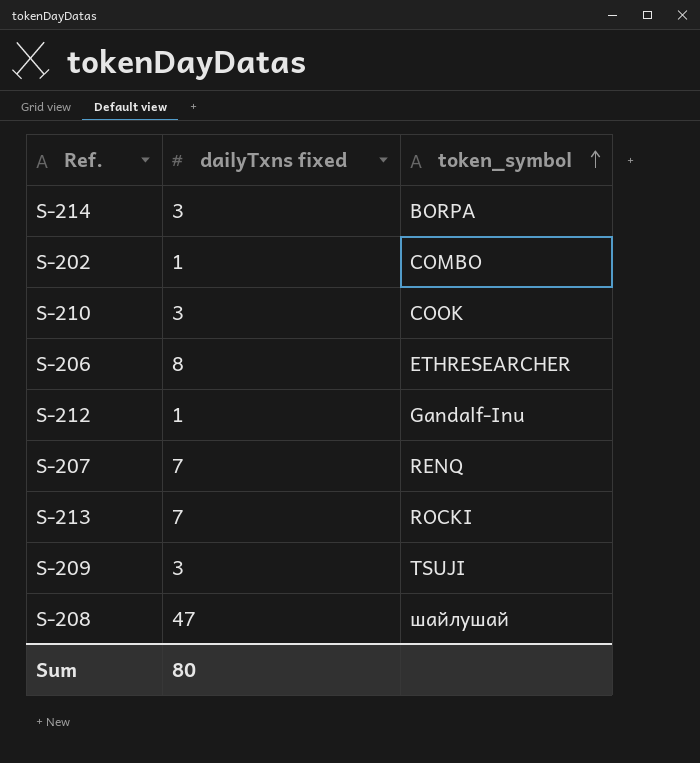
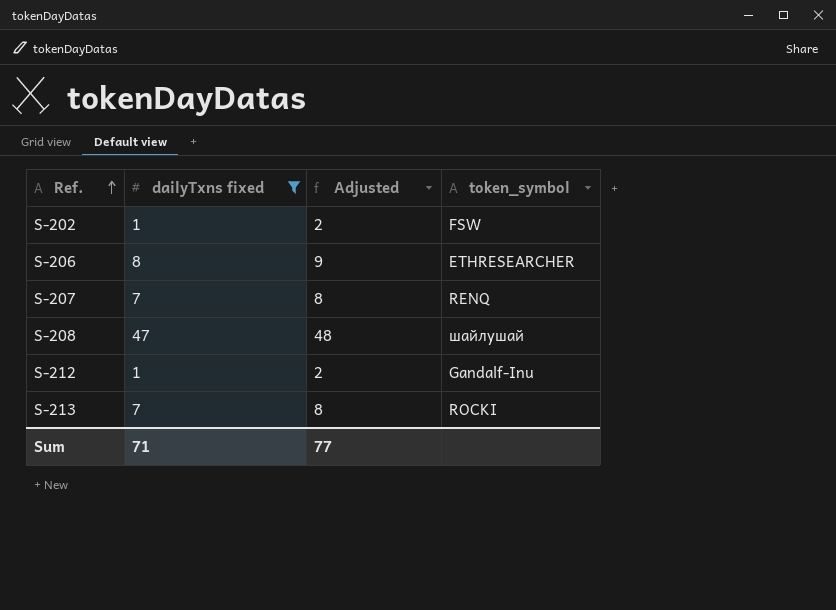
filter: none -> dailyTxns fixed != 3
row order: token_symbol ascending -> Ref. ascending
column Adjusted | formula: none -> [dailyTxns fixed] + 1
S-202 | token_symbol: COMBO -> FSW
Sum | dailyTxns fixed: 80 -> 71

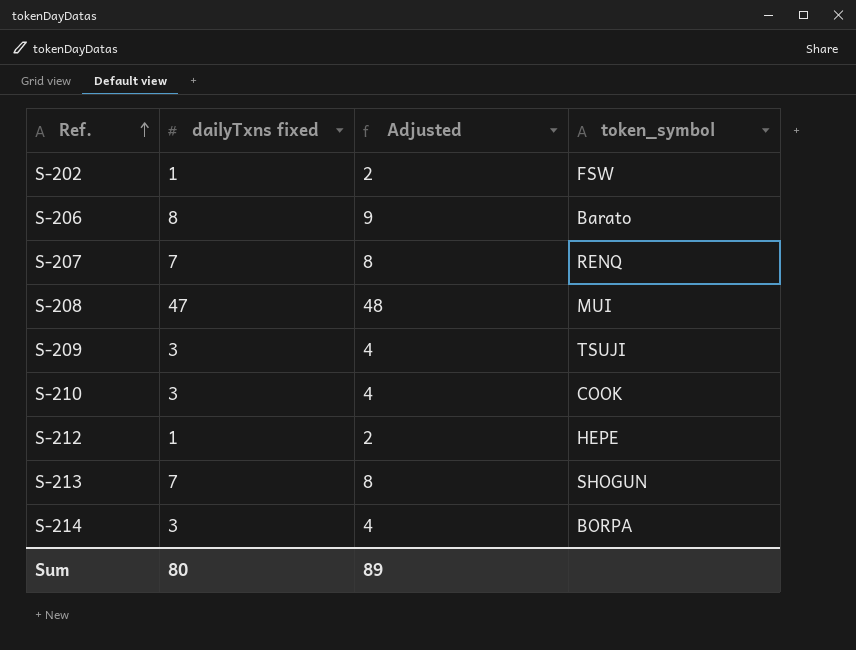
filter: dailyTxns fixed != 3 -> none
S-206 | token_symbol: ETHRESEARCHER -> Barato
S-208 | token_symbol: шайлушай -> MUI
S-212 | token_symbol: Gandalf-Inu -> HEPE
S-213 | token_symbol: ROCKI -> SHOGUN
Sum | dailyTxns fixed: 71 -> 80
Sum | Adjusted: 77 -> 89

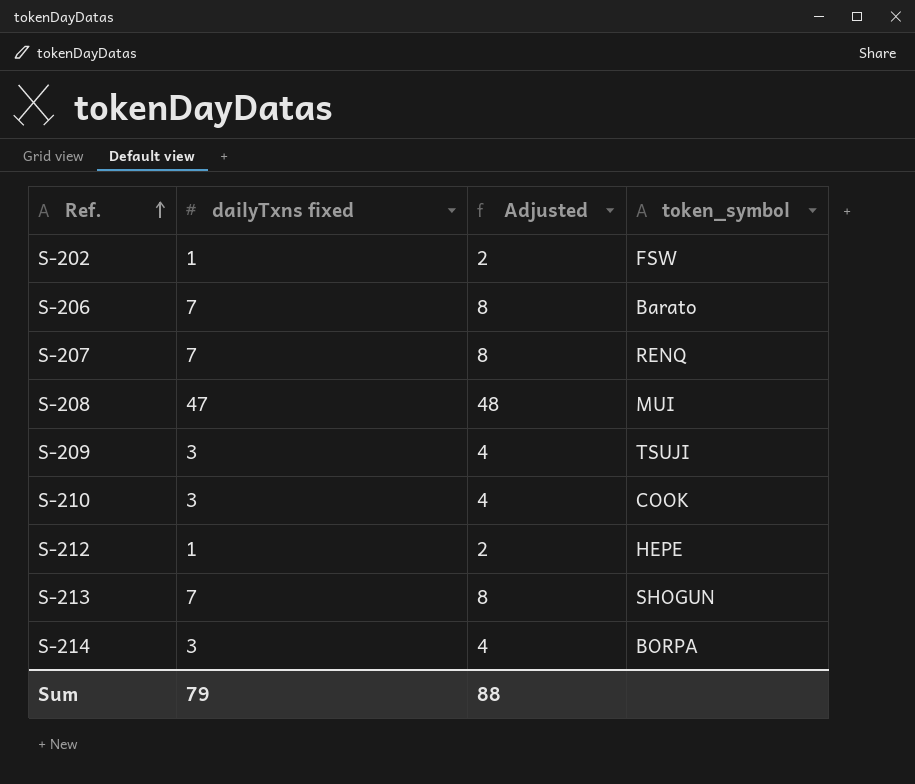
S-206 | dailyTxns fixed: 8 -> 7
S-206 | Adjusted: 9 -> 8
Sum | dailyTxns fixed: 80 -> 79
Sum | Adjusted: 89 -> 88

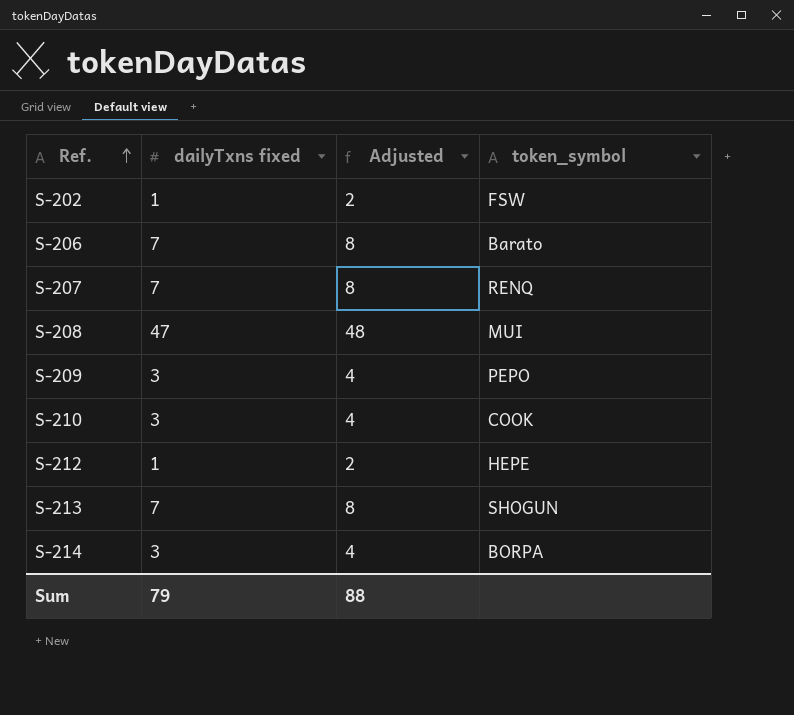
S-209 | token_symbol: TSUJI -> PEPO

